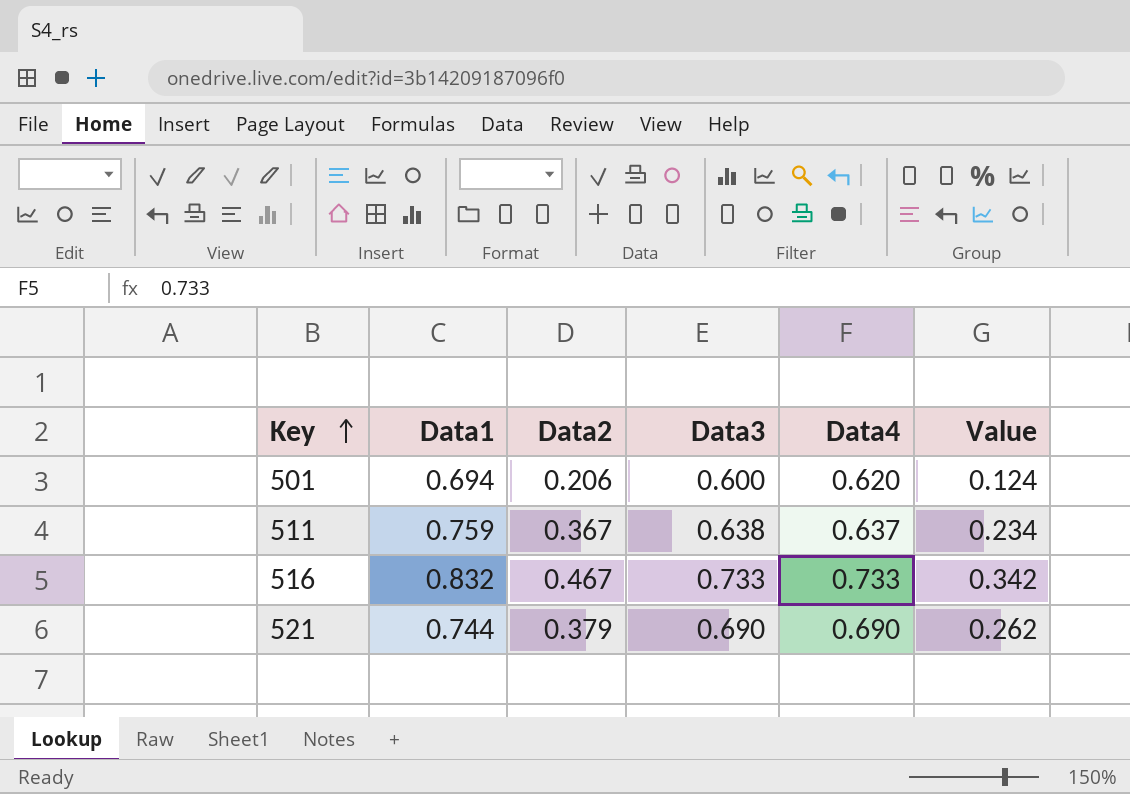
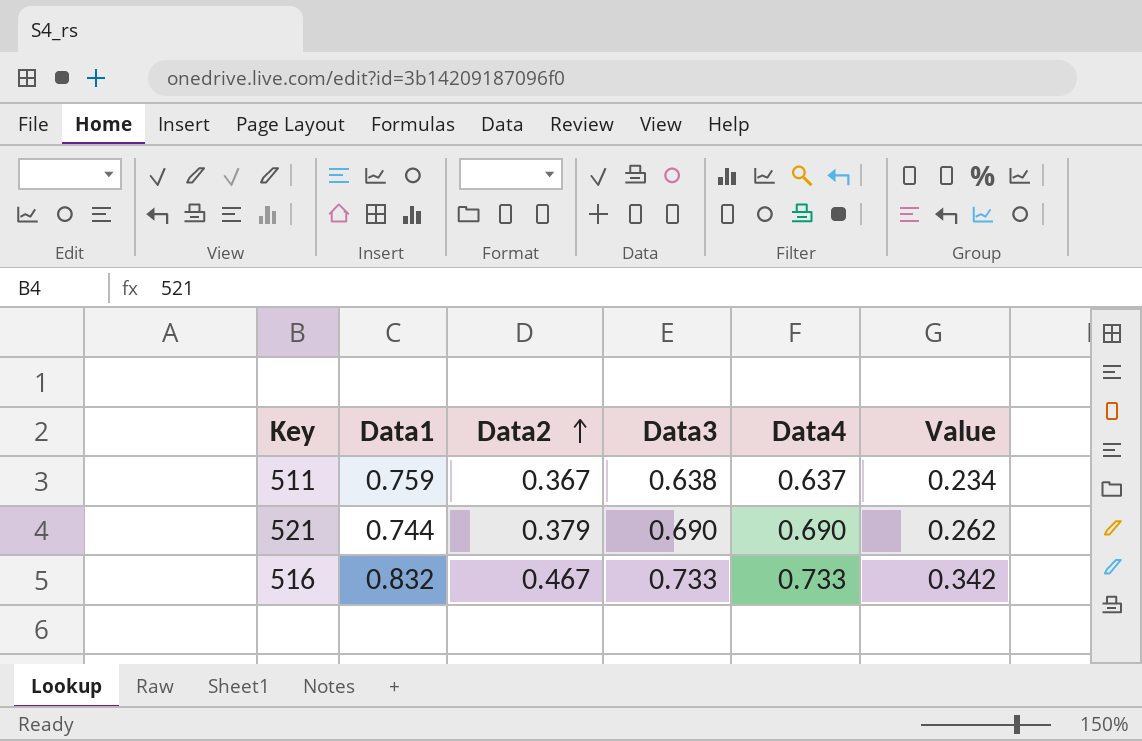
row order: Key ascending -> Data2 ascending
row 501: 0.694 | 0.206 | 0.600 | 0.620 | 0.124 -> none

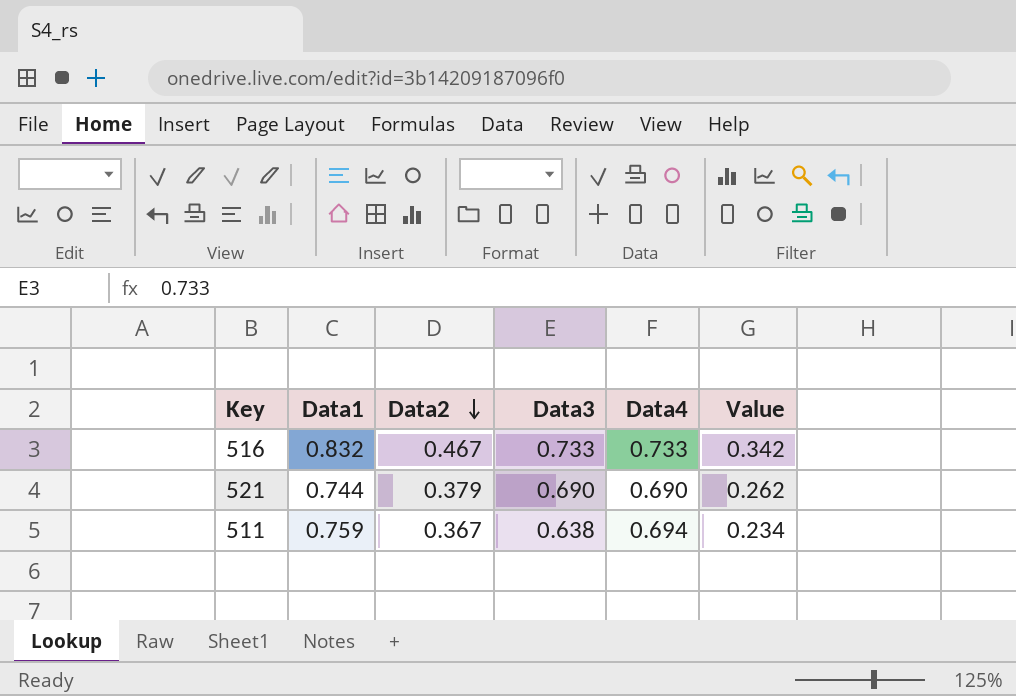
row order: Data2 ascending -> Data2 descending
511 | Data4: 0.637 -> 0.694

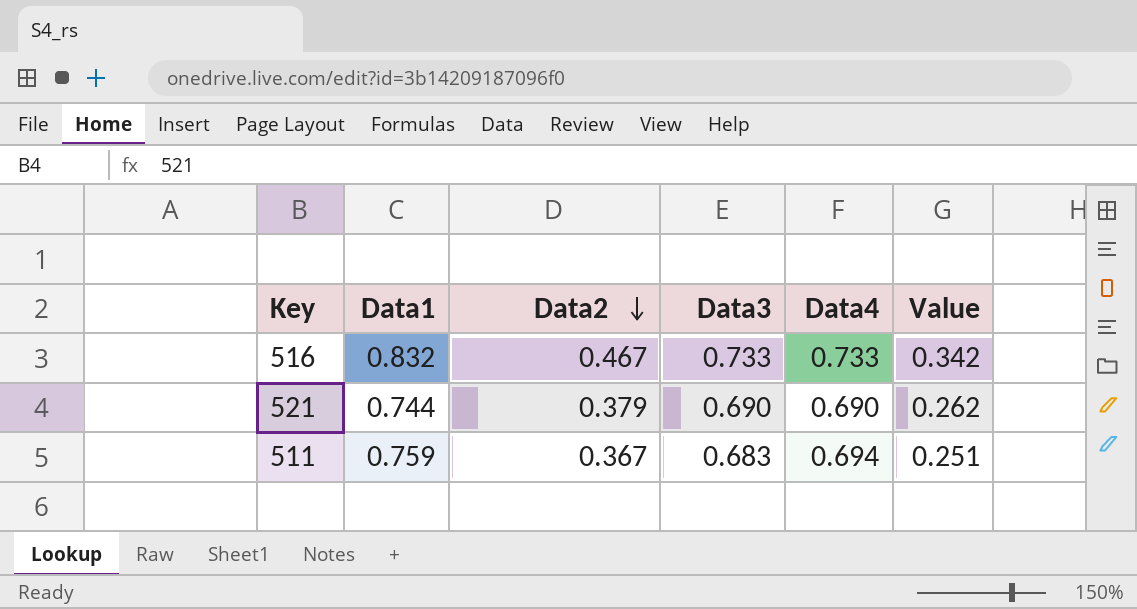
511 | Data3: 0.638 -> 0.683
511 | Value: 0.234 -> 0.251

